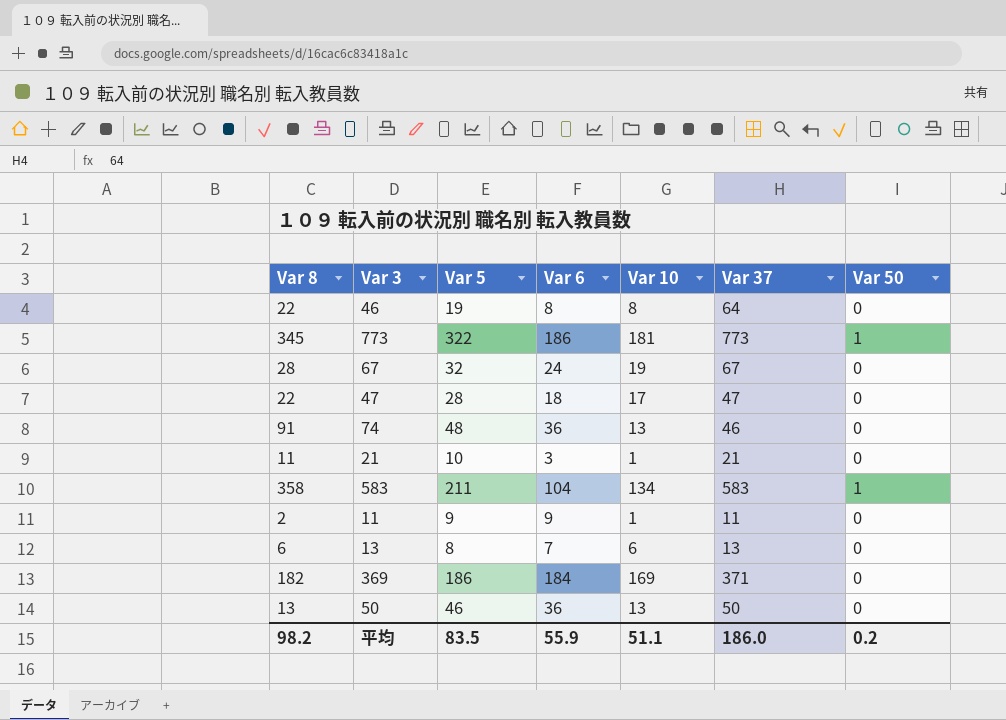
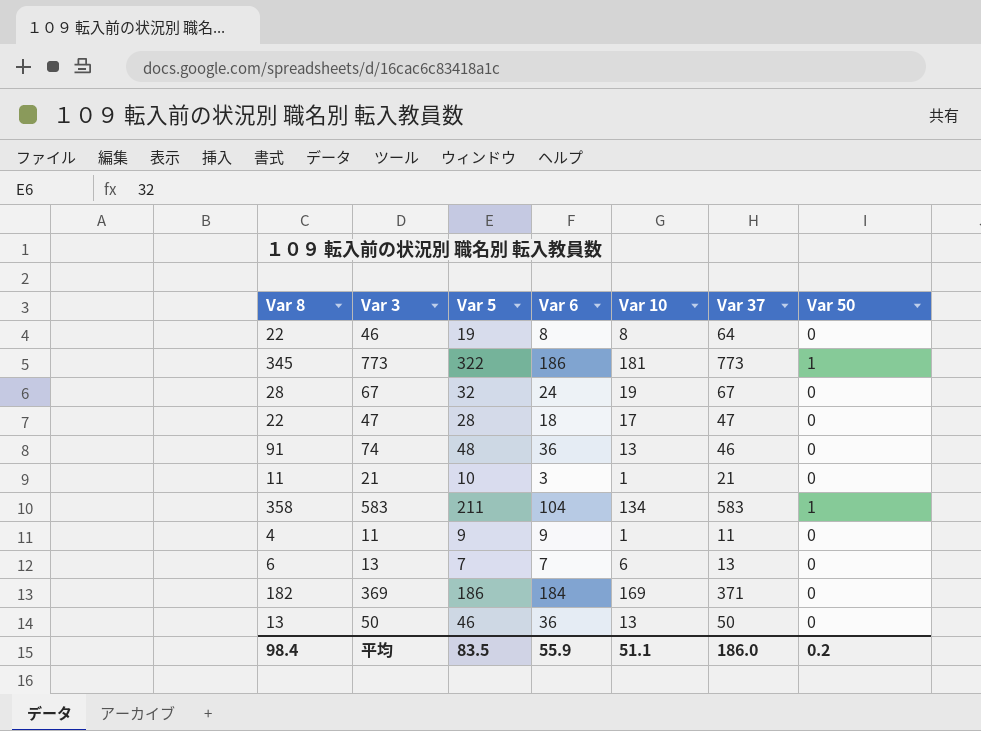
11 | Var 8: 2 -> 4
13 | Var 5: 8 -> 7
平均 | Var 8: 98.2 -> 98.4

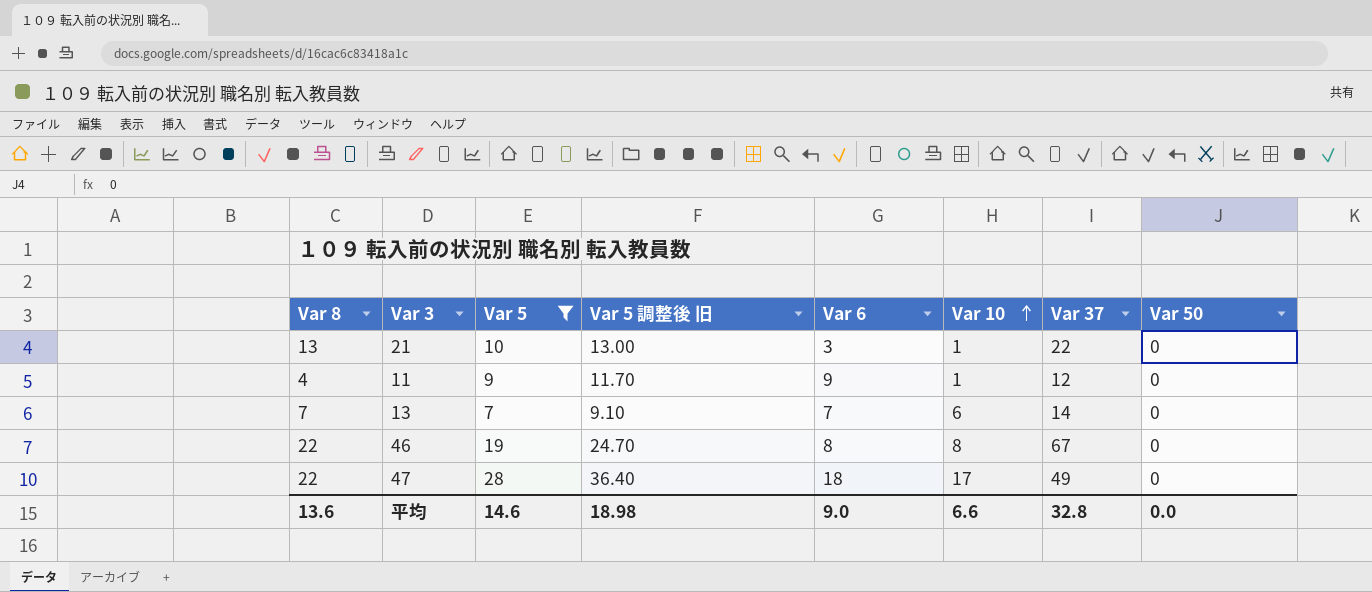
filter: none -> Var 5 <= 28
row order: none -> Var 10 ascending
column Var 5 調整後 旧 | formula: none -> [Var 5] * 1.3
21 | Var 8: 11 -> 13
21 | Var 37: 21 -> 22
11 | Var 37: 11 -> 12
13 | Var 8: 6 -> 7
13 | Var 37: 13 -> 14
46 | Var 37: 64 -> 67
47 | Var 37: 47 -> 49
平均 | Var 8: 98.4 -> 13.6
平均 | Var 5: 83.5 -> 14.6
平均 | Var 6: 55.9 -> 9.0
平均 | Var 10: 51.1 -> 6.6
平均 | Var 37: 186.0 -> 32.8
平均 | Var 50: 0.2 -> 0.0

